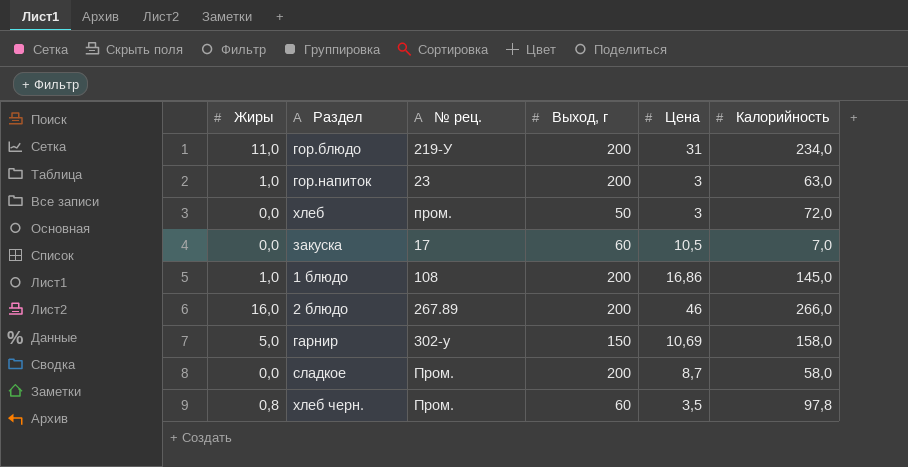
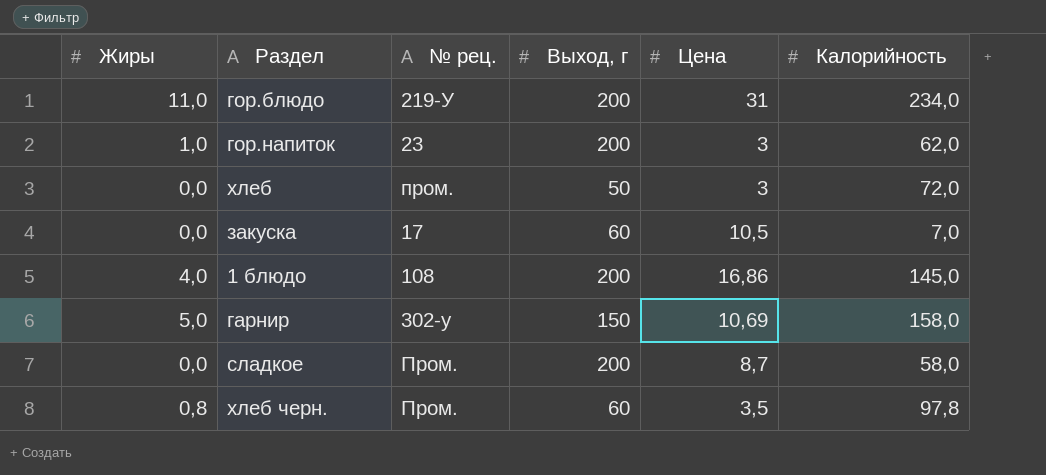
row 2 блюдо: 16,0 | 267.89 | 200 | 46 | 266,0 -> none
гор.напиток | Калорийность: 63,0 -> 62,0
1 блюдо | Жиры: 1,0 -> 4,0

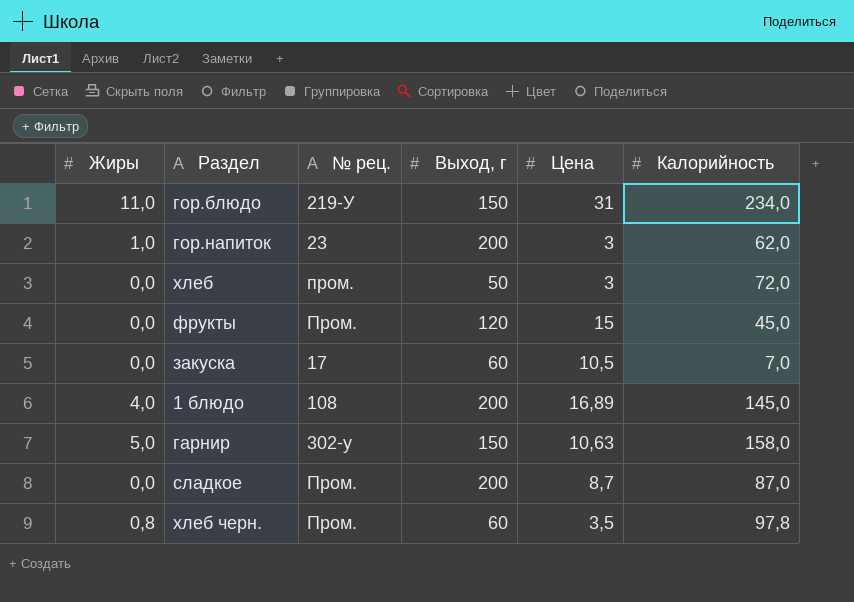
гор.блюдо | Выход, г: 200 -> 150
row фрукты: none -> 0,0 | Пром. | 120 | 15 | 45,0
1 блюдо | Цена: 16,86 -> 16,89
гарнир | Цена: 10,69 -> 10,63
сладкое | Калорийность: 58,0 -> 87,0

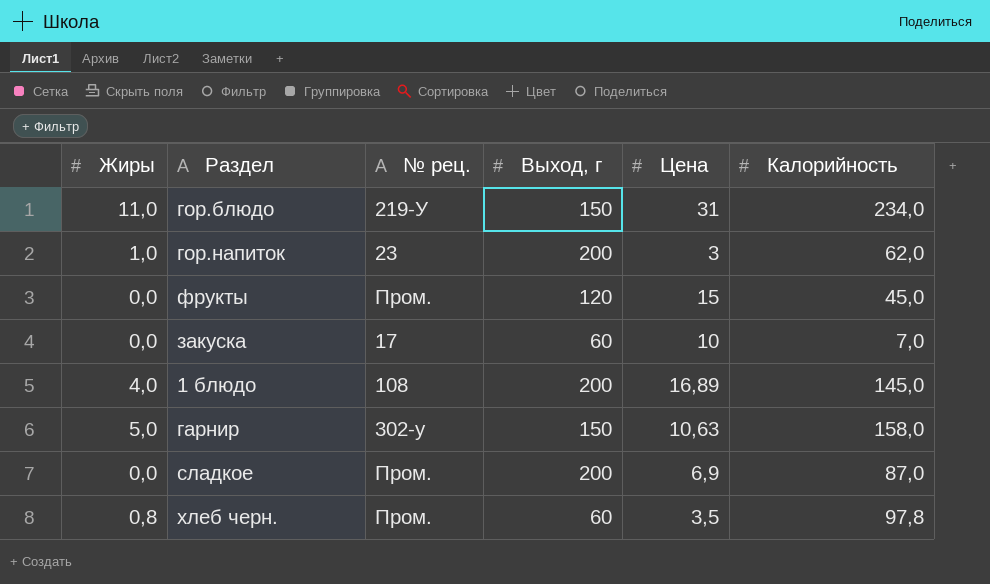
row хлеб: 0,0 | пром. | 50 | 3 | 72,0 -> none
закуска | Цена: 10,5 -> 10
сладкое | Цена: 8,7 -> 6,9

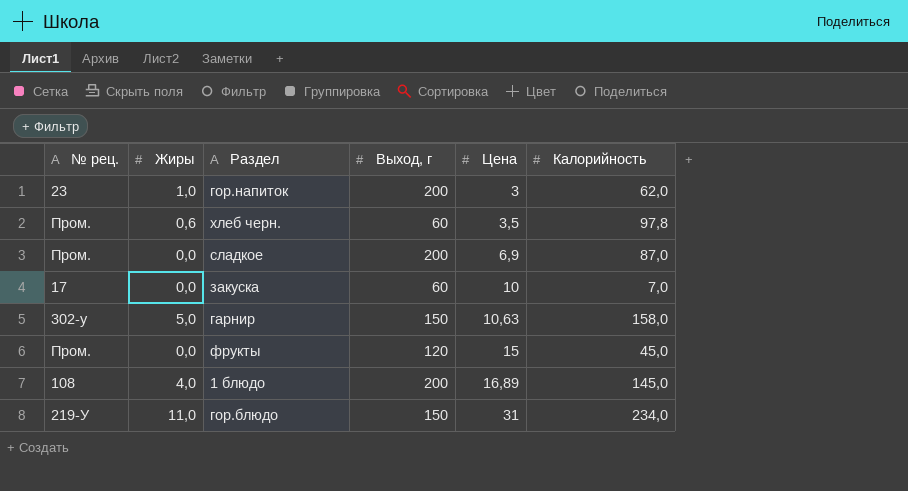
row order: none -> Цена ascending
column № рец. | position: 3 -> 1
хлеб черн. | Жиры: 0,8 -> 0,6

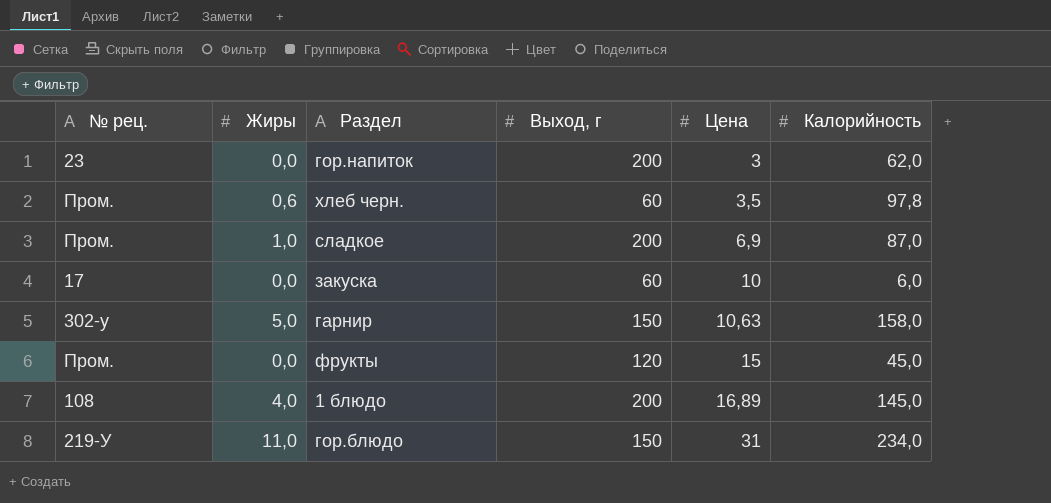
гор.напиток | Жиры: 1,0 -> 0,0
сладкое | Жиры: 0,0 -> 1,0
закуска | Калорийность: 7,0 -> 6,0

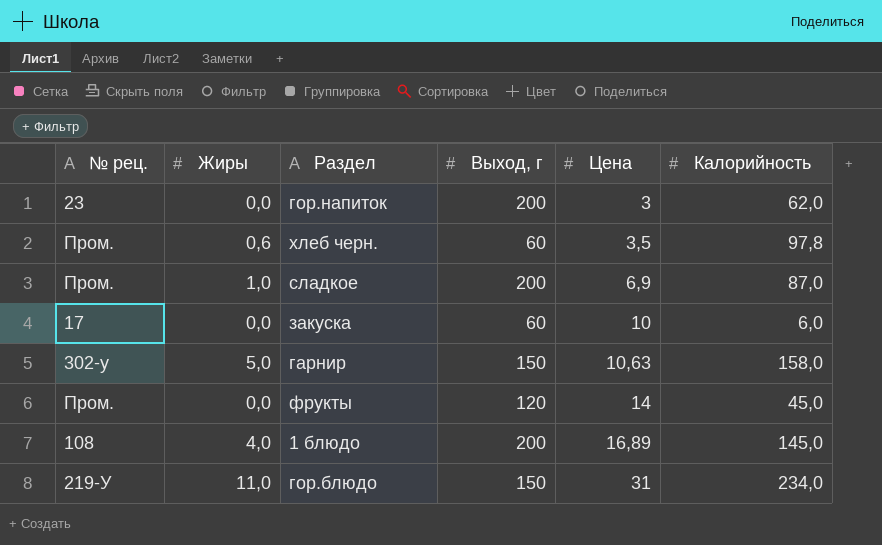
фрукты | Цена: 15 -> 14

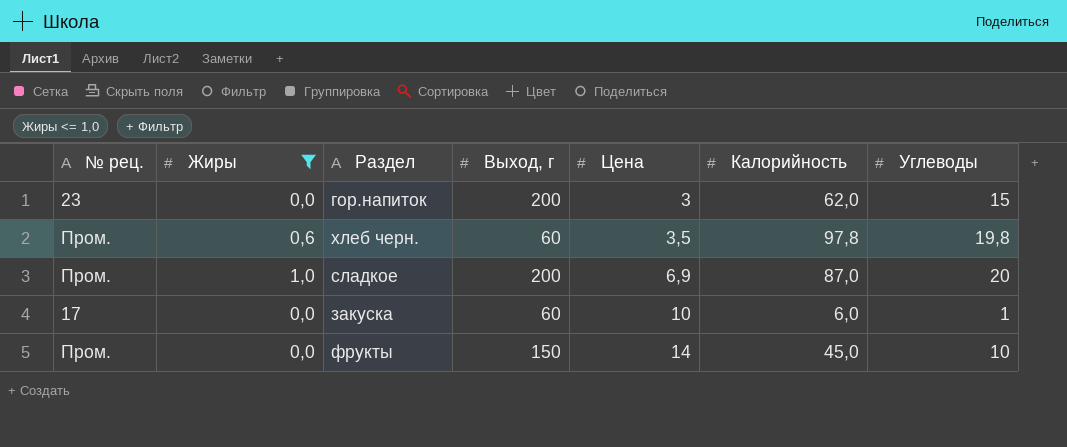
filter: none -> Жиры <= 1,0
column Углеводы | position: none -> 7
фрукты | Выход, г: 120 -> 150

